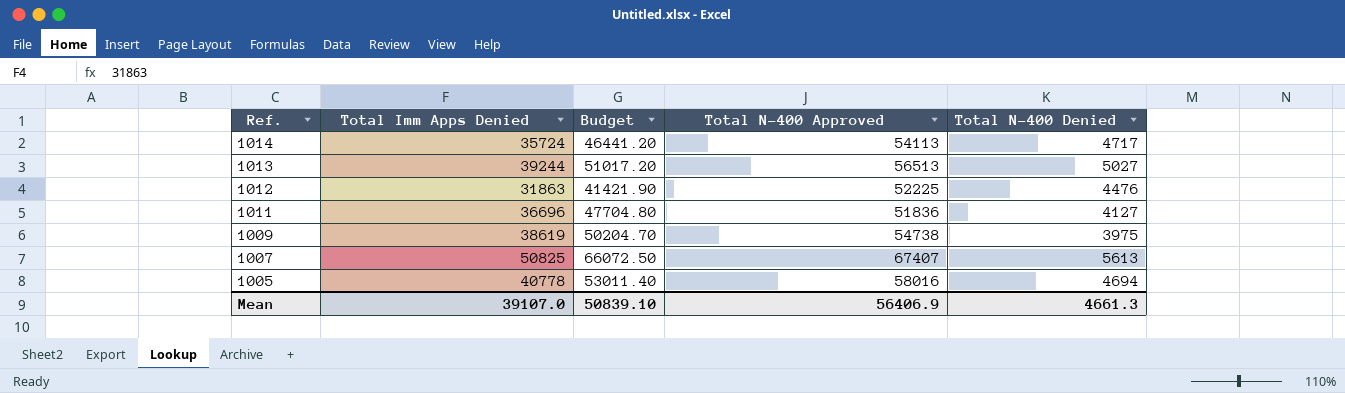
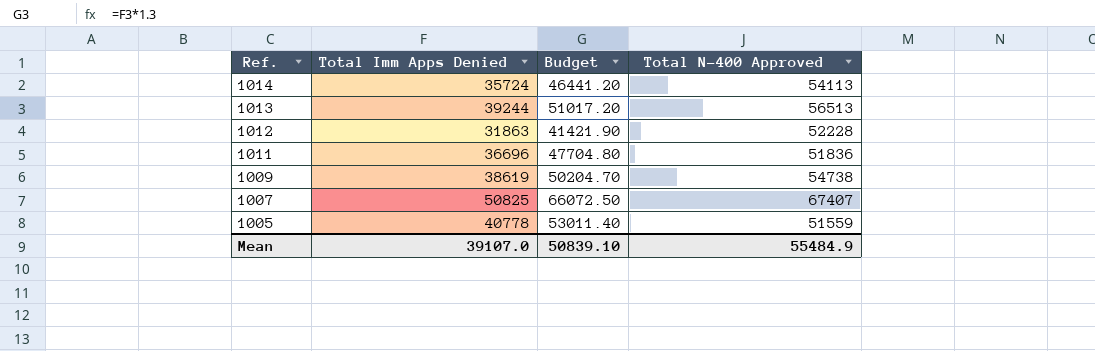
column Total N-400 Denied | position: 5 -> none
1012 | Total N-400 Approved: 52225 -> 52228
1005 | Total N-400 Approved: 58016 -> 51559
Mean | Total N-400 Approved: 56406.9 -> 55484.9

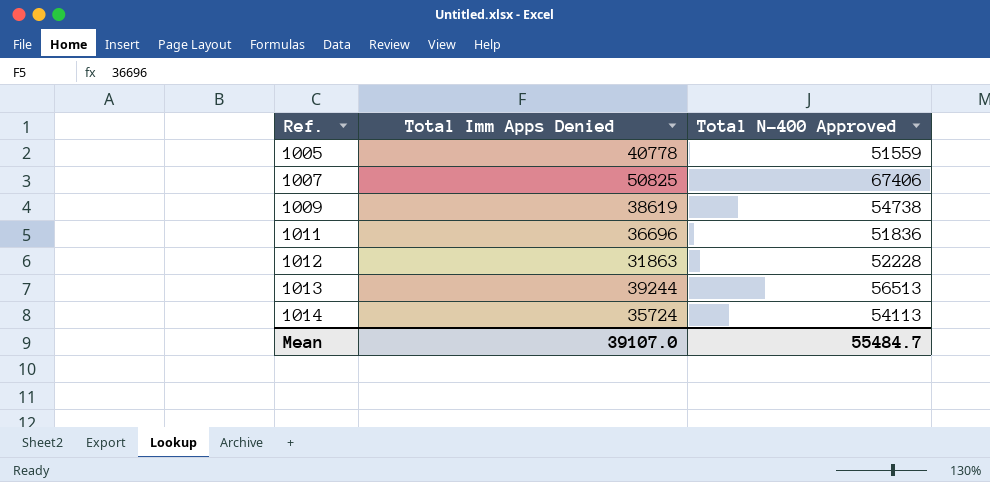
row order: Ref. descending -> Ref. ascending
column Budget | formula: [Total Imm Apps Denied] * 1.3 -> none
1007 | Total N-400 Approved: 67407 -> 67406
Mean | Total N-400 Approved: 55484.9 -> 55484.7

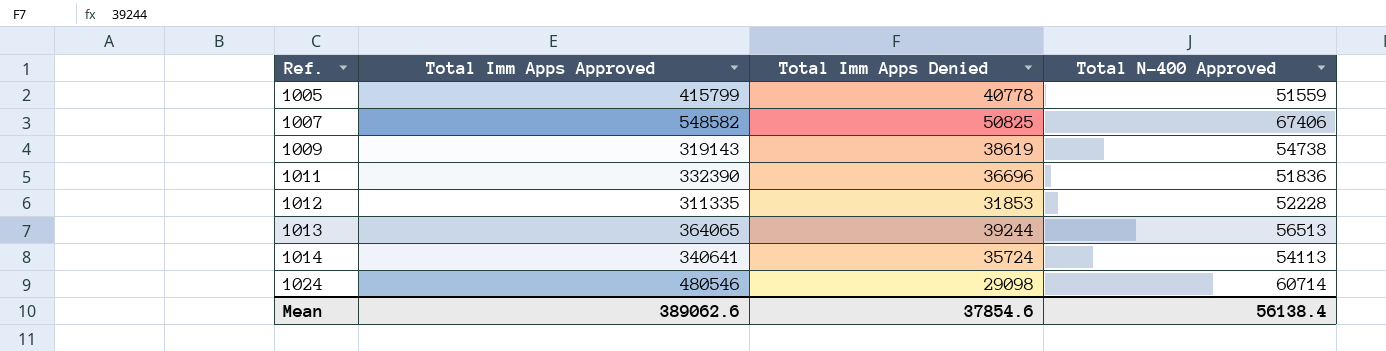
column Total Imm Apps Approved | position: none -> 2
1012 | Total Imm Apps Denied: 31863 -> 31853
row 1024: none -> 480546 | 29098 | 60714
Mean | Total Imm Apps Denied: 39107.0 -> 37854.6
Mean | Total N-400 Approved: 55484.7 -> 56138.4

